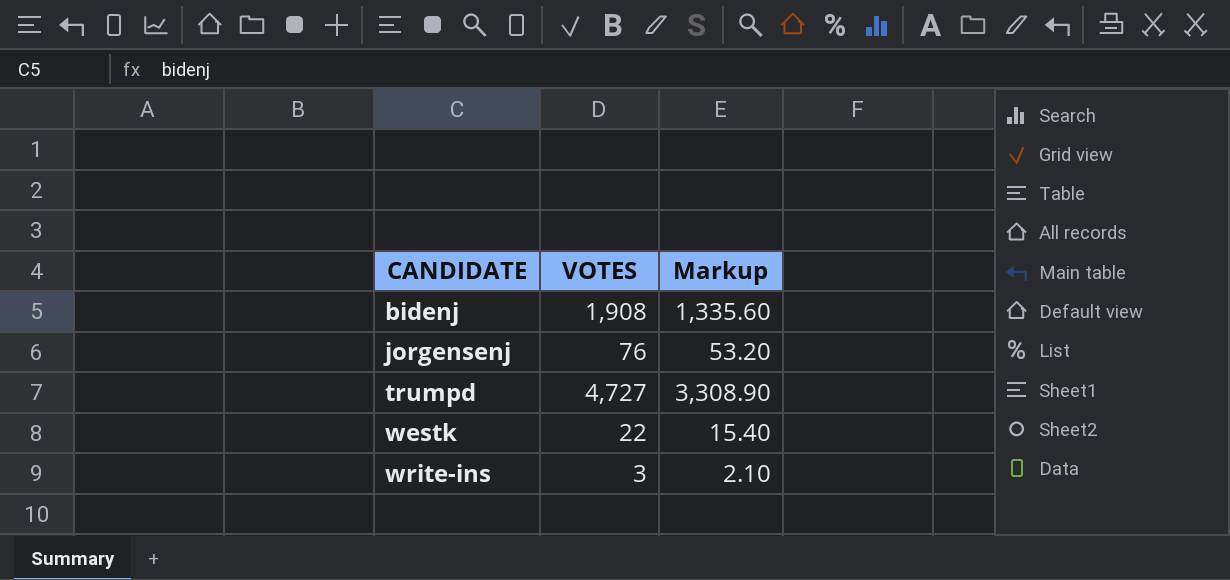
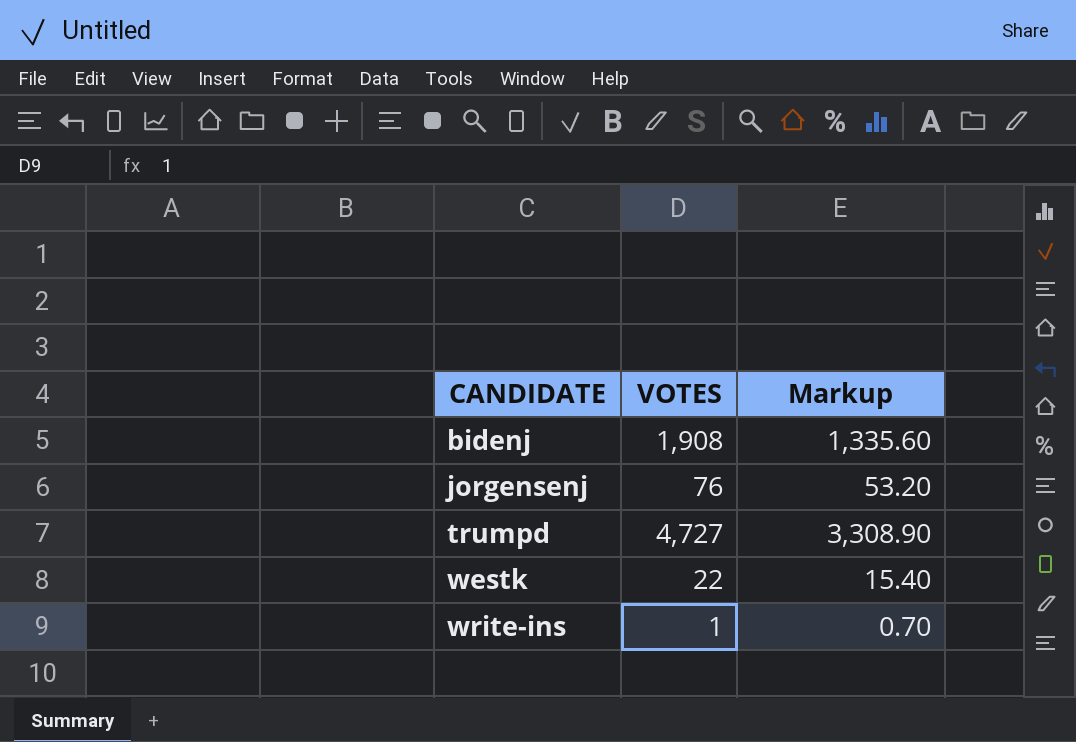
write-ins | VOTES: 3 -> 1
write-ins | Markup: 2.10 -> 0.70

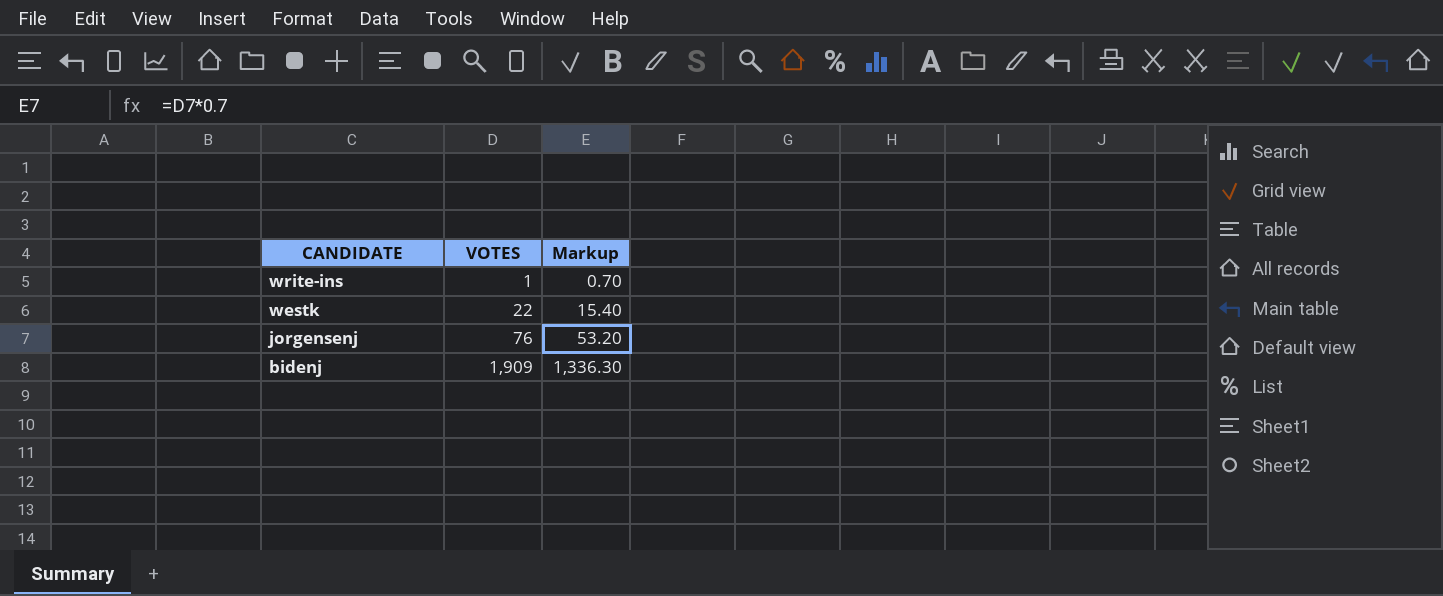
row order: CANDIDATE ascending -> CANDIDATE descending
row trumpd: 4,727 | 3,308.90 -> none
bidenj | VOTES: 1,908 -> 1,909
bidenj | Markup: 1,335.60 -> 1,336.30

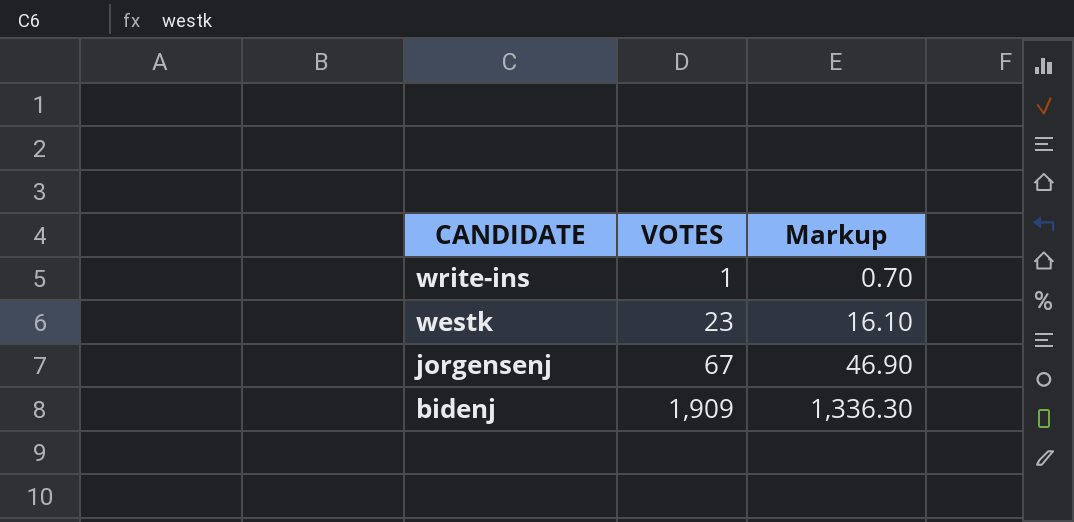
westk | VOTES: 22 -> 23
westk | Markup: 15.40 -> 16.10
jorgensenj | VOTES: 76 -> 67
jorgensenj | Markup: 53.20 -> 46.90

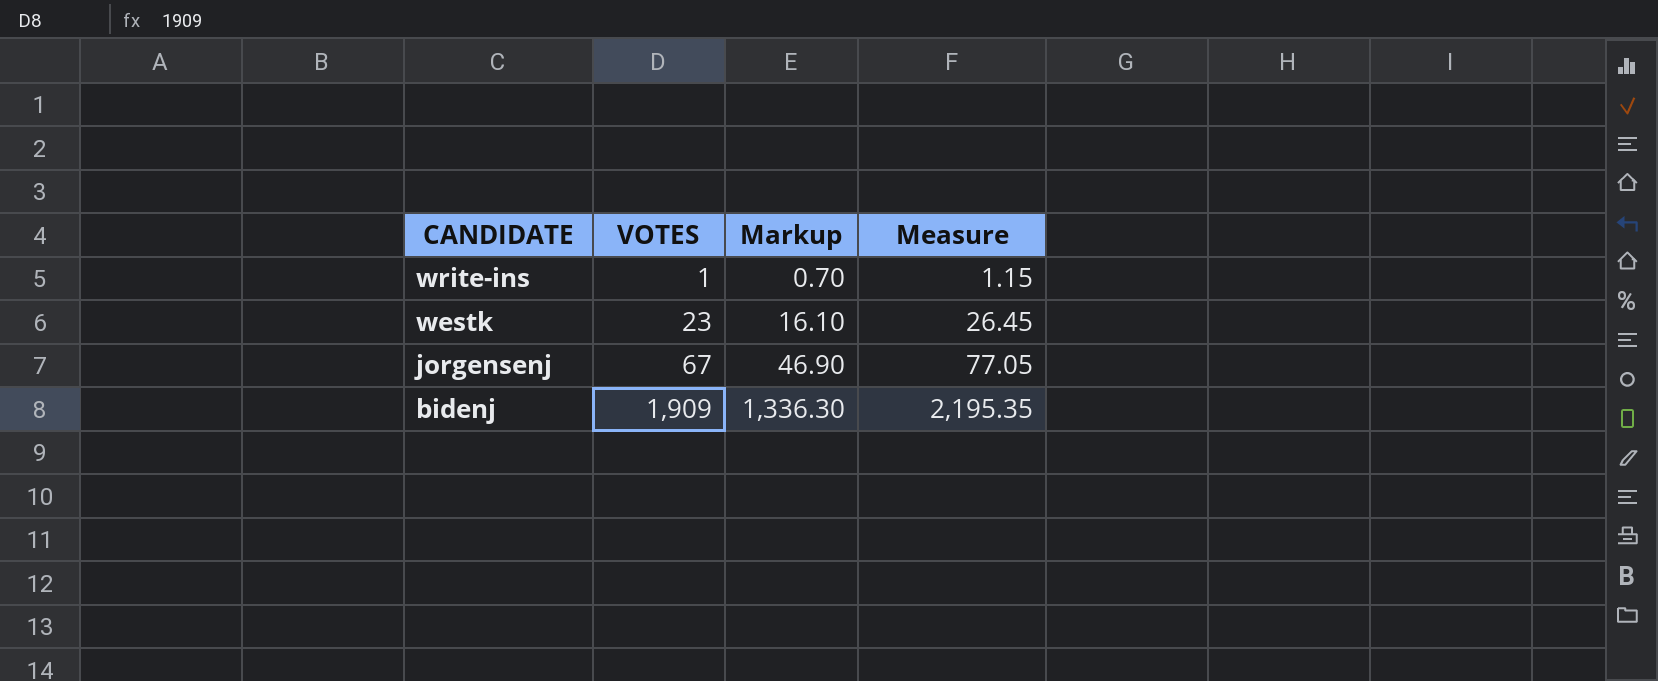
column Measure | formula: none -> [VOTES] * 1.15

